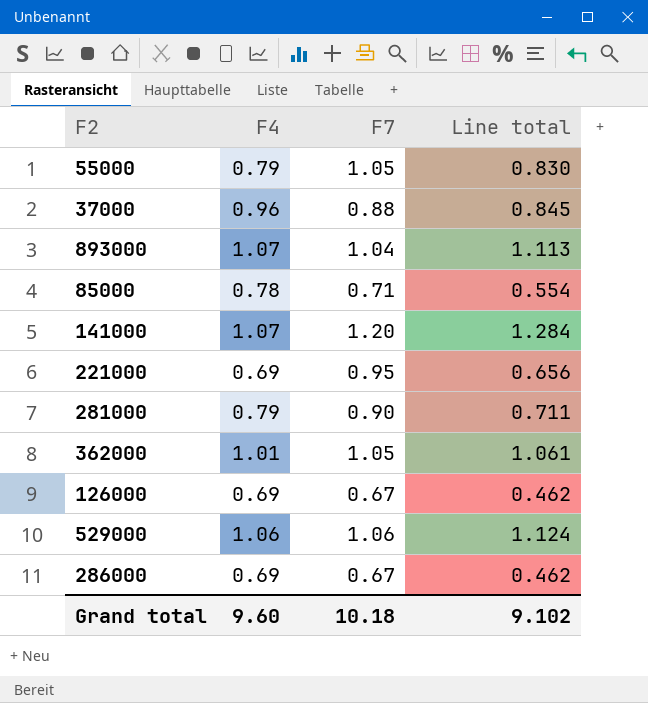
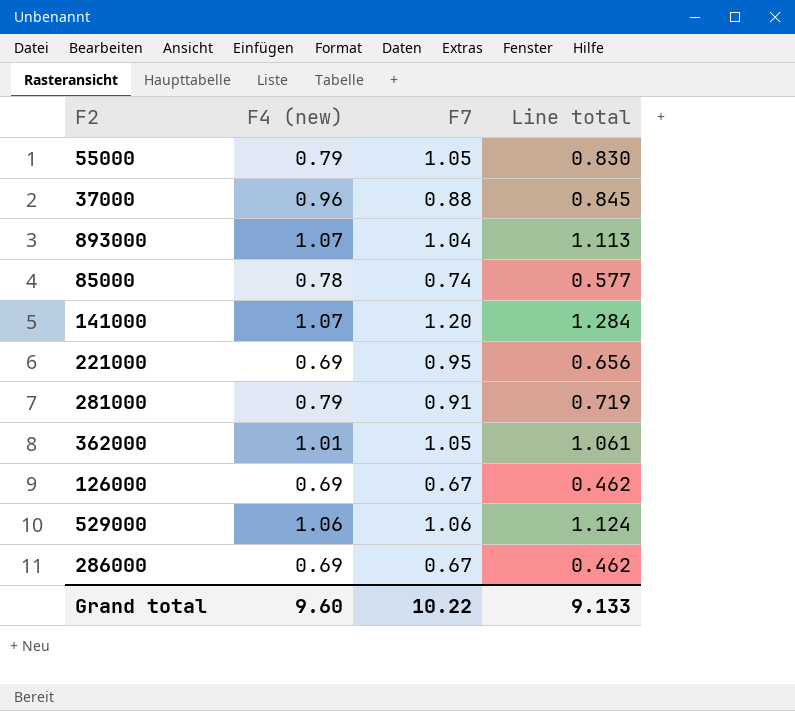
column name: F4 -> F4 (new)
85000 | F7: 0.71 -> 0.74
85000 | Line total: 0.554 -> 0.577
281000 | F7: 0.90 -> 0.91
281000 | Line total: 0.711 -> 0.719
Grand total | F7: 10.18 -> 10.22
Grand total | Line total: 9.102 -> 9.133

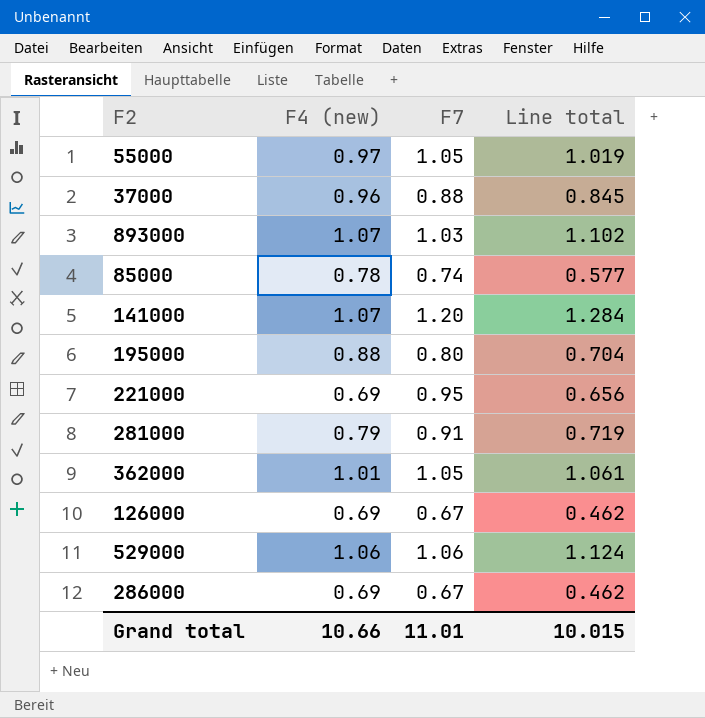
55000 | F4 (new): 0.79 -> 0.97
55000 | Line total: 0.830 -> 1.019
893000 | F7: 1.04 -> 1.03
893000 | Line total: 1.113 -> 1.102
row 195000: none -> 0.88 | 0.80 | 0.704
Grand total | F4 (new): 9.60 -> 10.66
Grand total | F7: 10.22 -> 11.01
Grand total | Line total: 9.133 -> 10.015

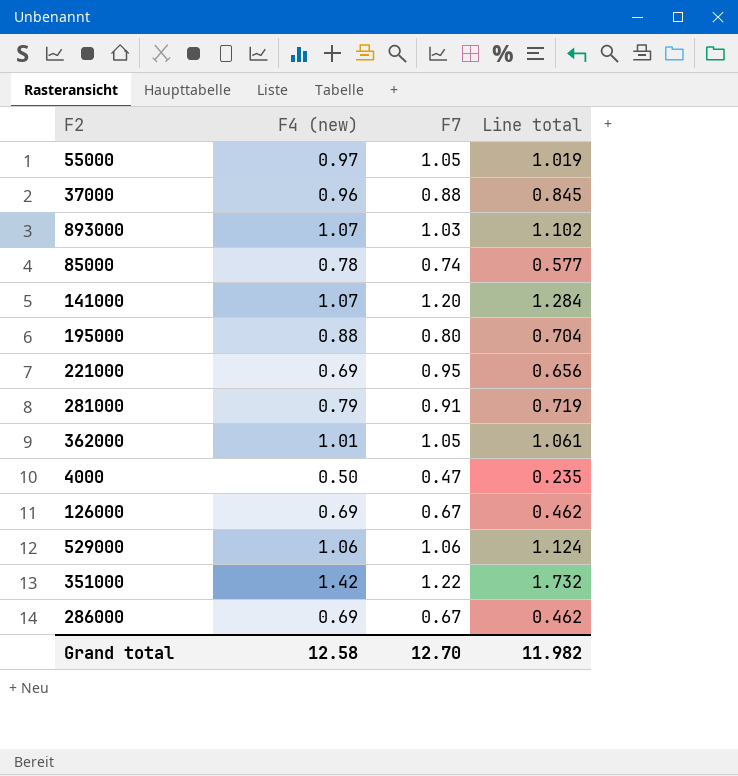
row 4000: none -> 0.50 | 0.47 | 0.235
row 351000: none -> 1.42 | 1.22 | 1.732
Grand total | F4 (new): 10.66 -> 12.58
Grand total | F7: 11.01 -> 12.70
Grand total | Line total: 10.015 -> 11.982

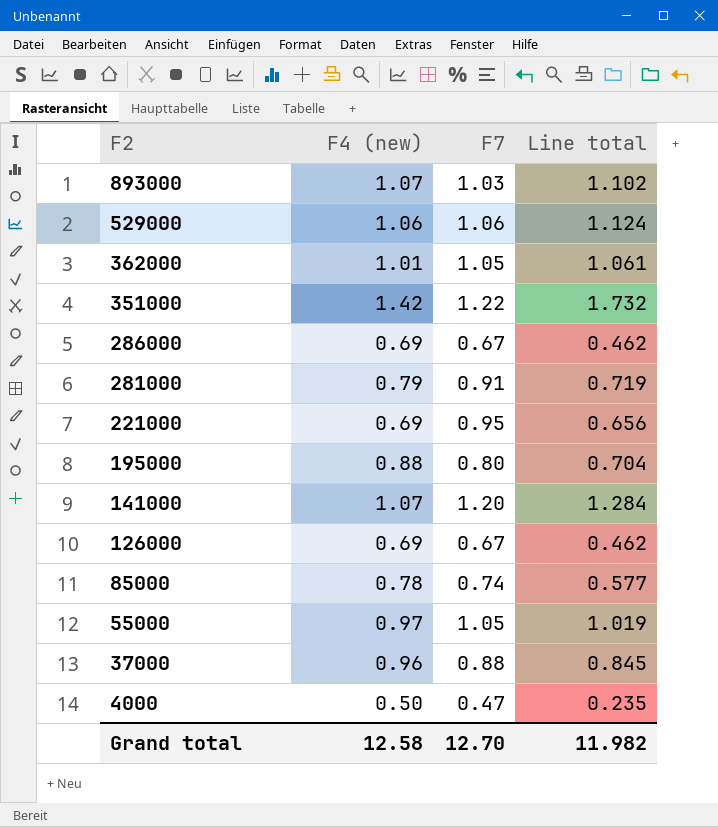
row order: none -> F2 descending

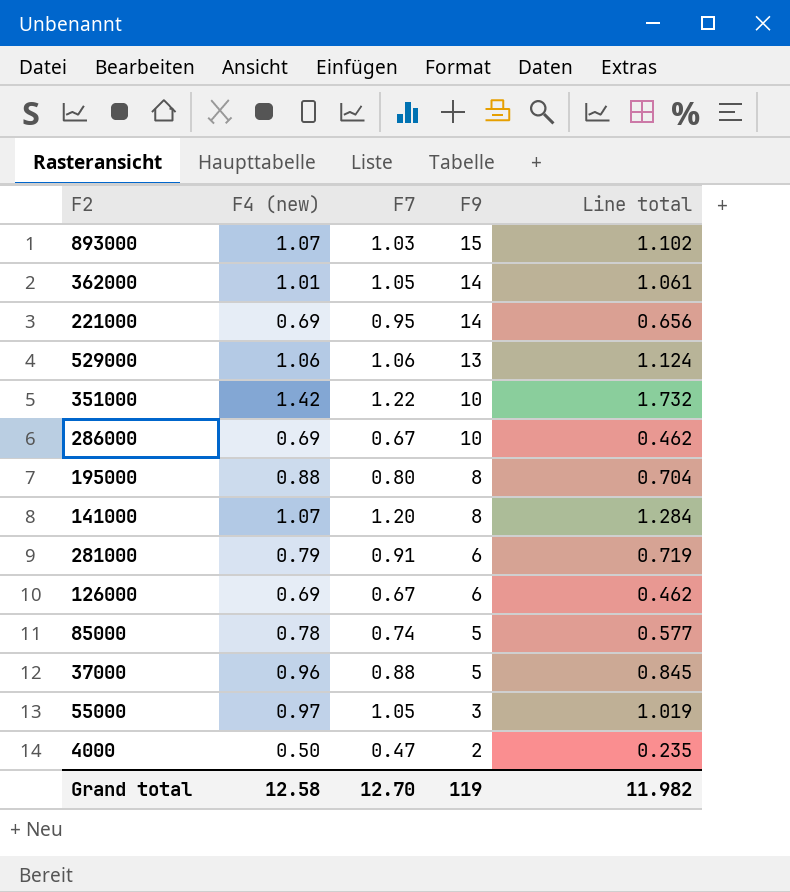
row order: F2 descending -> F9 descending
column F9 | position: none -> 4

